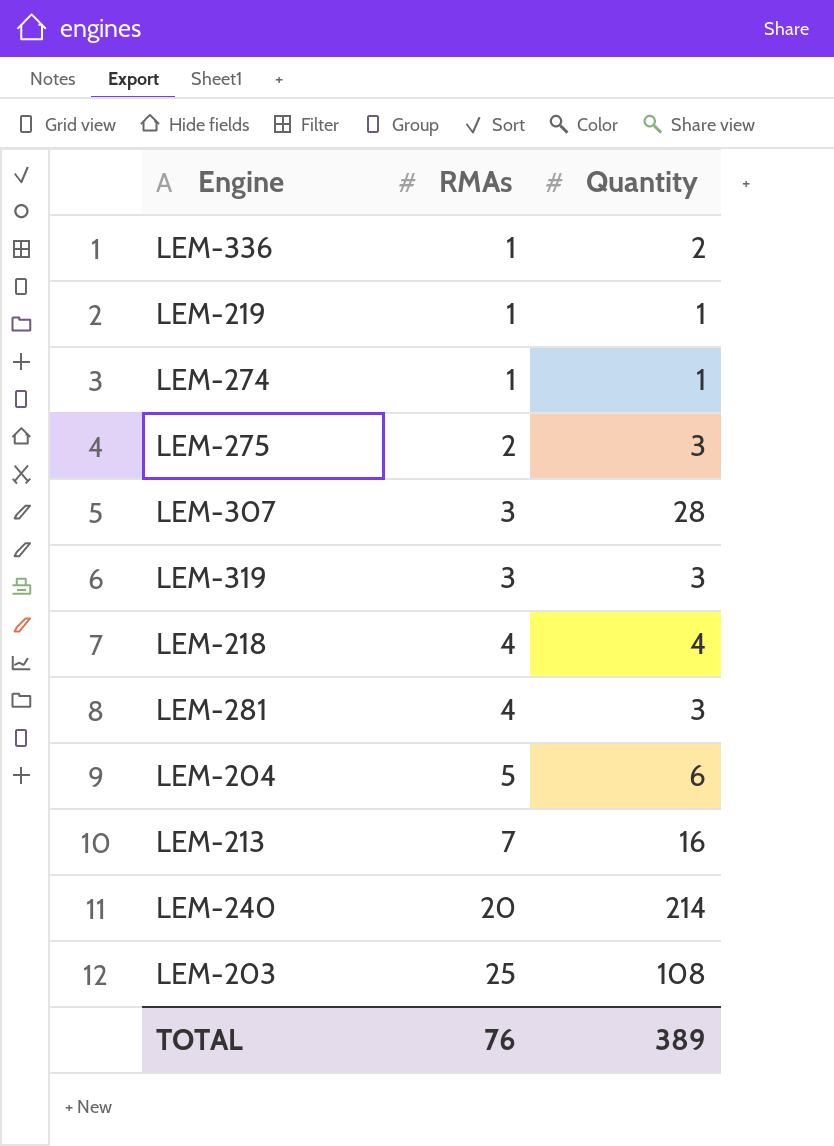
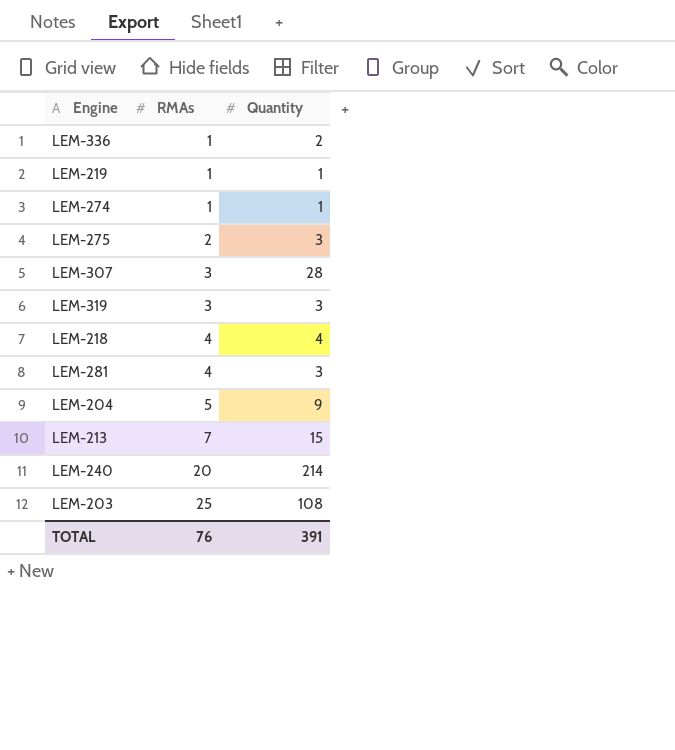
LEM-204 | Quantity: 6 -> 9
LEM-213 | Quantity: 16 -> 15
TOTAL | Quantity: 389 -> 391

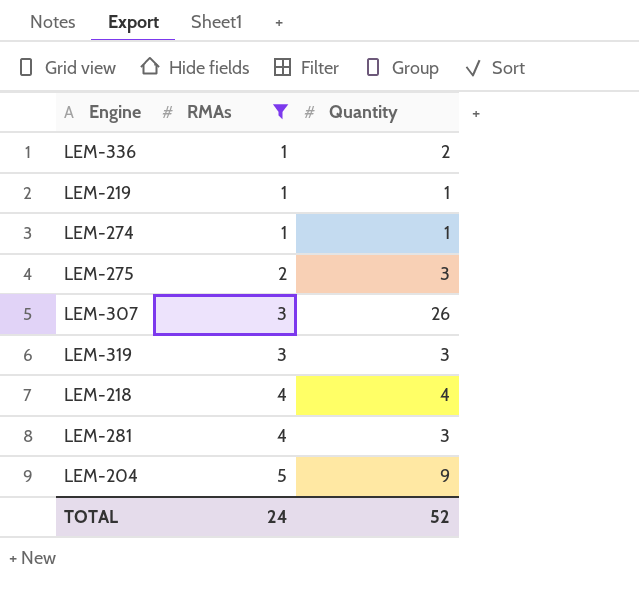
filter: none -> RMAs <= 5
LEM-307 | Quantity: 28 -> 26
TOTAL | RMAs: 76 -> 24
TOTAL | Quantity: 391 -> 52

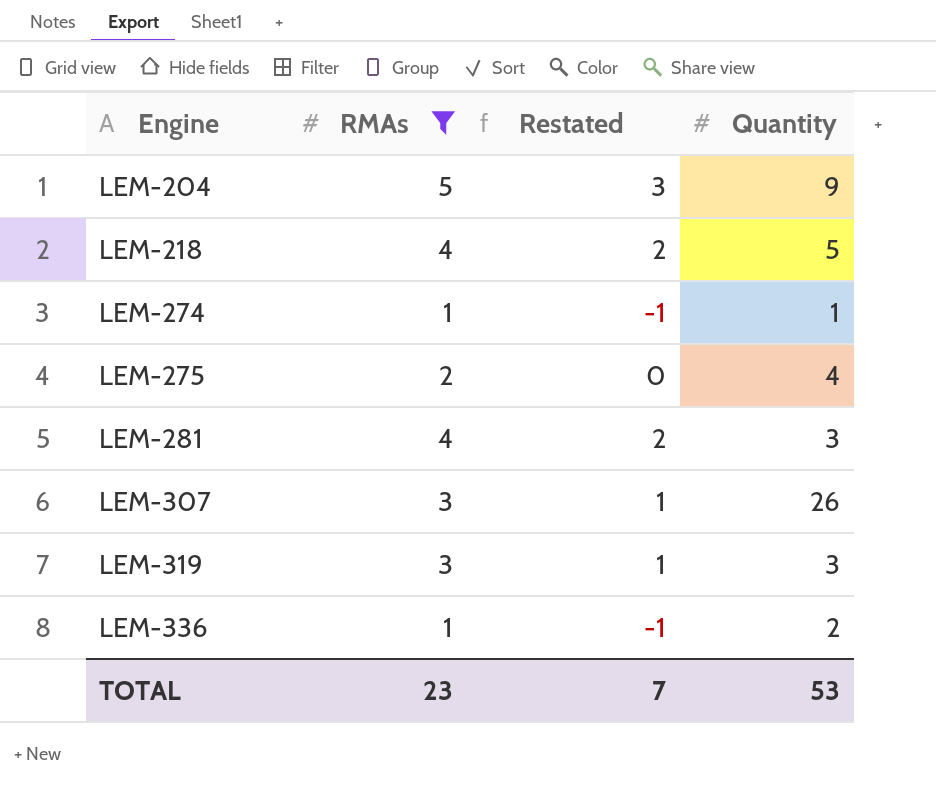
row order: RMAs ascending -> Engine ascending
column Restated | formula: none -> [RMAs] - 2
row LEM-219: 1 | 1 -> none
LEM-218 | Quantity: 4 -> 5
LEM-275 | Quantity: 3 -> 4
TOTAL | RMAs: 24 -> 23
TOTAL | Quantity: 52 -> 53

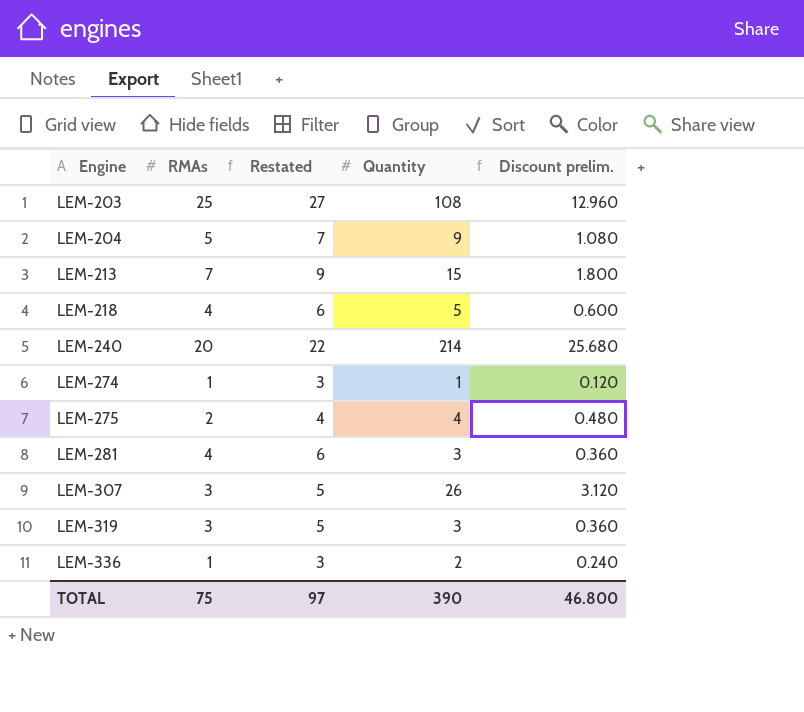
filter: RMAs <= 5 -> none
column Restated | formula: [RMAs] - 2 -> [RMAs] + 2
column Discount prelim. | formula: none -> [Quantity] * 0.12
TOTAL | RMAs: 23 -> 75
TOTAL | Restated: 7 -> 97
TOTAL | Quantity: 53 -> 390

